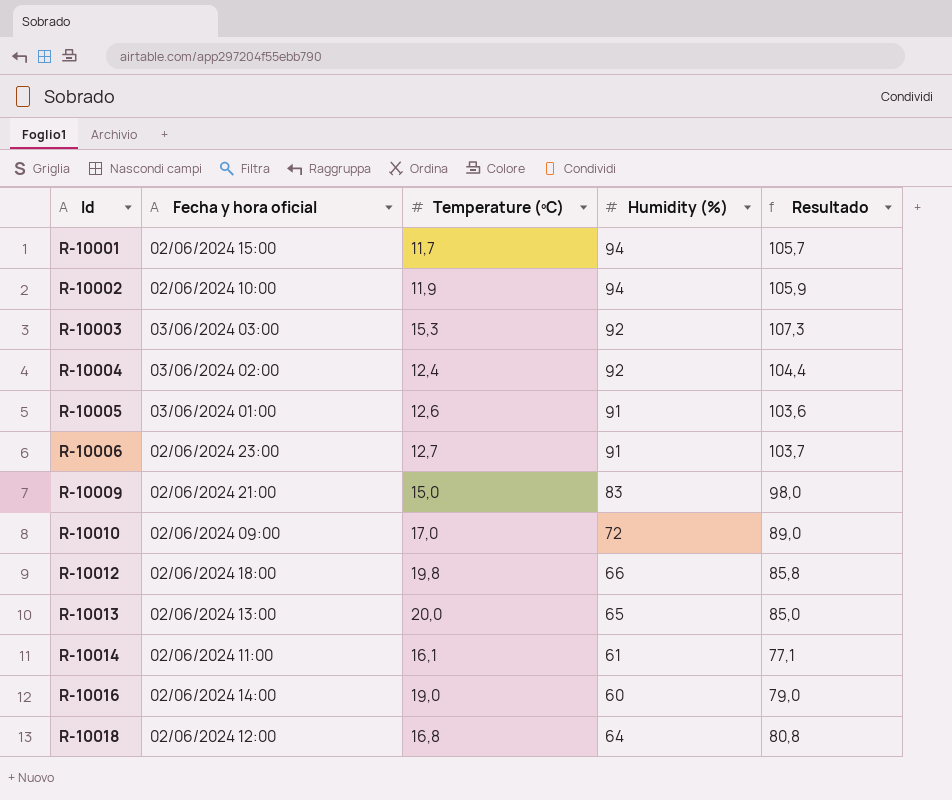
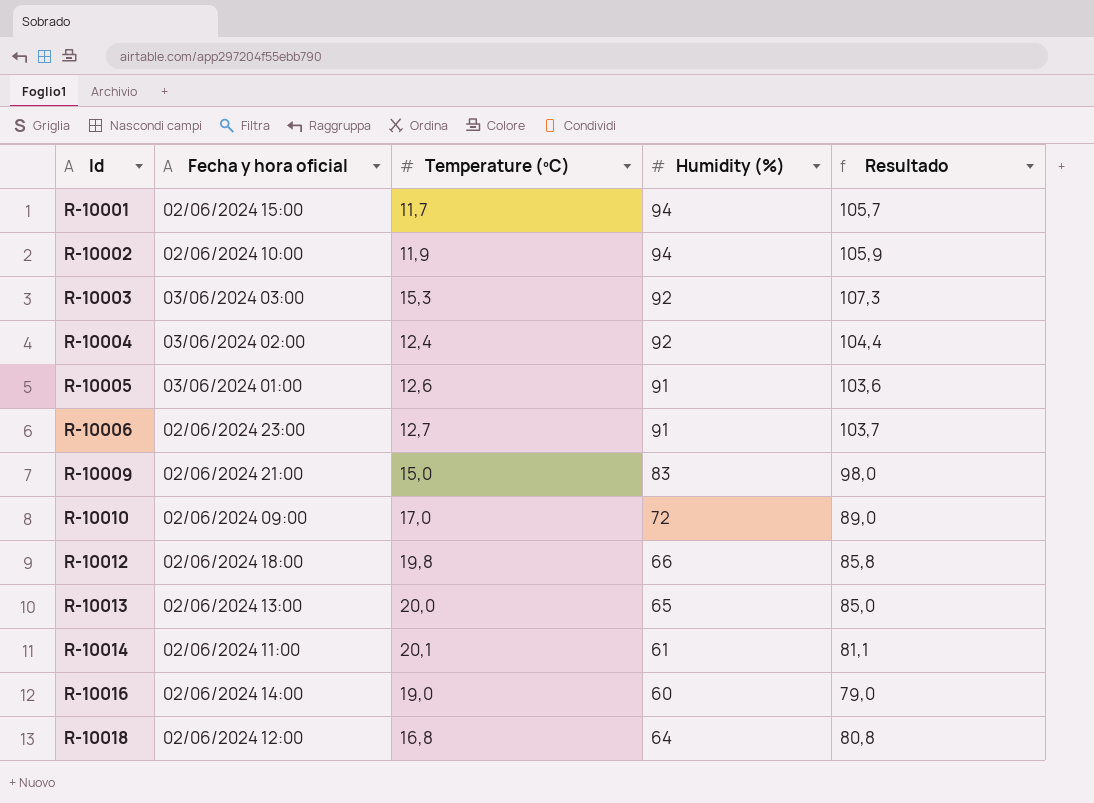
R-10014 | Temperature (ºC): 16,1 -> 20,1
R-10014 | Resultado: 77,1 -> 81,1

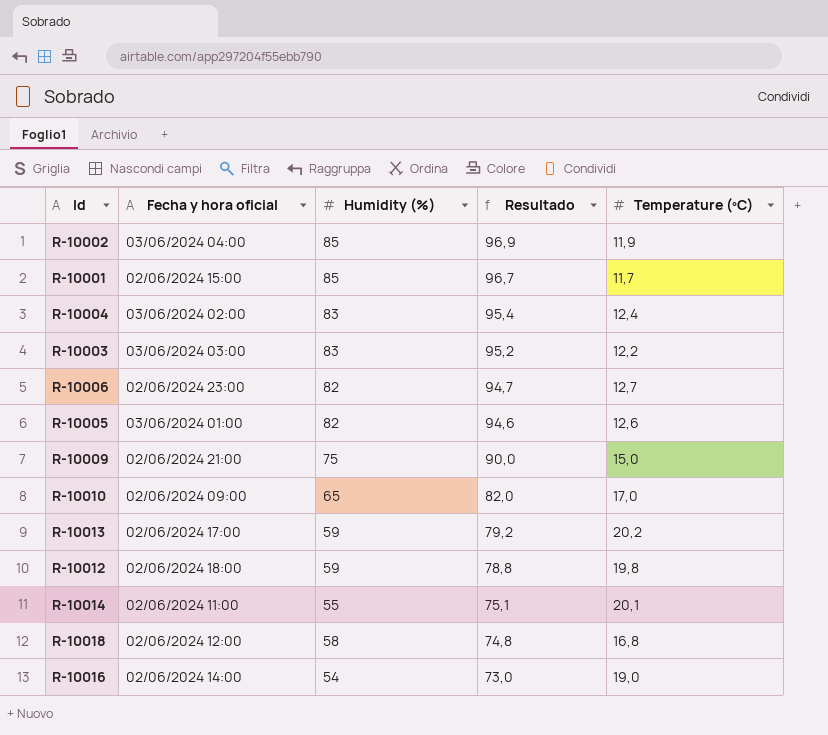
row order: Id ascending -> Resultado descending
column Temperature (ºC) | position: 3 -> 5
R-10002 | Fecha y hora oficial: 02/06/2024 10:00 -> 03/06/2024 04:00
R-10002 | Humidity (%): 94 -> 85
R-10002 | Resultado: 105,9 -> 96,9
R-10001 | Humidity (%): 94 -> 85
R-10001 | Resultado: 105,7 -> 96,7
R-10004 | Humidity (%): 92 -> 83
R-10004 | Resultado: 104,4 -> 95,4
R-10003 | Humidity (%): 92 -> 83
R-10003 | Resultado: 107,3 -> 95,2
R-10003 | Temperature (ºC): 15,3 -> 12,2
R-10006 | Humidity (%): 91 -> 82
R-10006 | Resultado: 103,7 -> 94,7
R-10005 | Humidity (%): 91 -> 82
R-10005 | Resultado: 103,6 -> 94,6
R-10009 | Humidity (%): 83 -> 75
R-10009 | Resultado: 98,0 -> 90,0
R-10010 | Humidity (%): 72 -> 65
R-10010 | Resultado: 89,0 -> 82,0
R-10013 | Fecha y hora oficial: 02/06/2024 13:00 -> 02/06/2024 17:00
R-10013 | Humidity (%): 65 -> 59
R-10013 | Resultado: 85,0 -> 79,2
R-10013 | Temperature (ºC): 20,0 -> 20,2
R-10012 | Humidity (%): 66 -> 59
R-10012 | Resultado: 85,8 -> 78,8
R-10014 | Humidity (%): 61 -> 55
R-10014 | Resultado: 81,1 -> 75,1
R-10018 | Humidity (%): 64 -> 58
R-10018 | Resultado: 80,8 -> 74,8
R-10016 | Humidity (%): 60 -> 54
R-10016 | Resultado: 79,0 -> 73,0

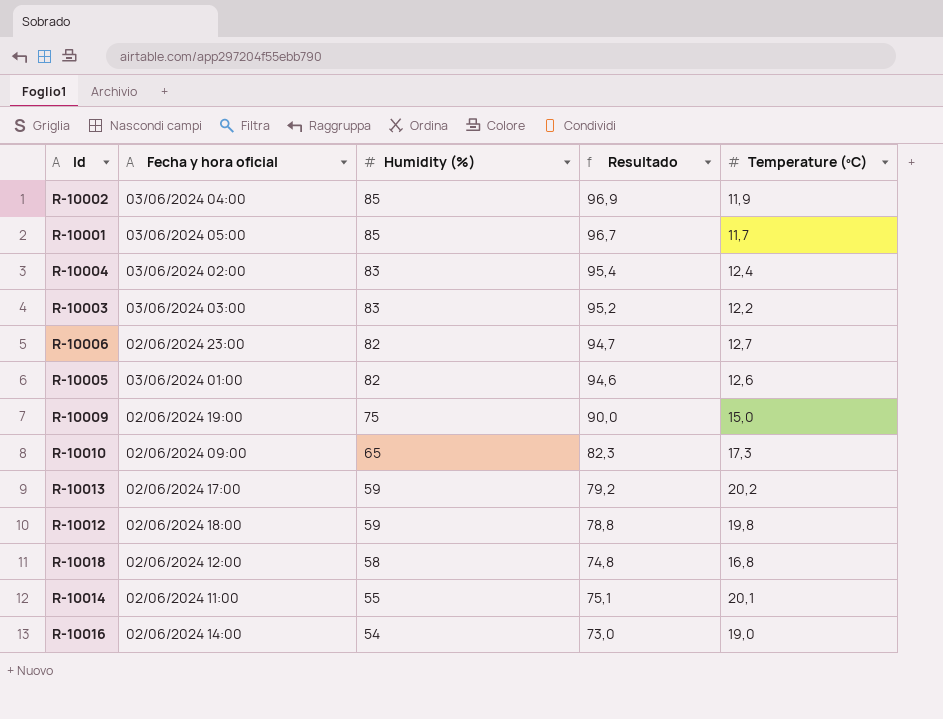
row order: Resultado descending -> Humidity (%) descending
R-10001 | Fecha y hora oficial: 02/06/2024 15:00 -> 03/06/2024 05:00
R-10009 | Fecha y hora oficial: 02/06/2024 21:00 -> 02/06/2024 19:00
R-10010 | Resultado: 82,0 -> 82,3
R-10010 | Temperature (ºC): 17,0 -> 17,3

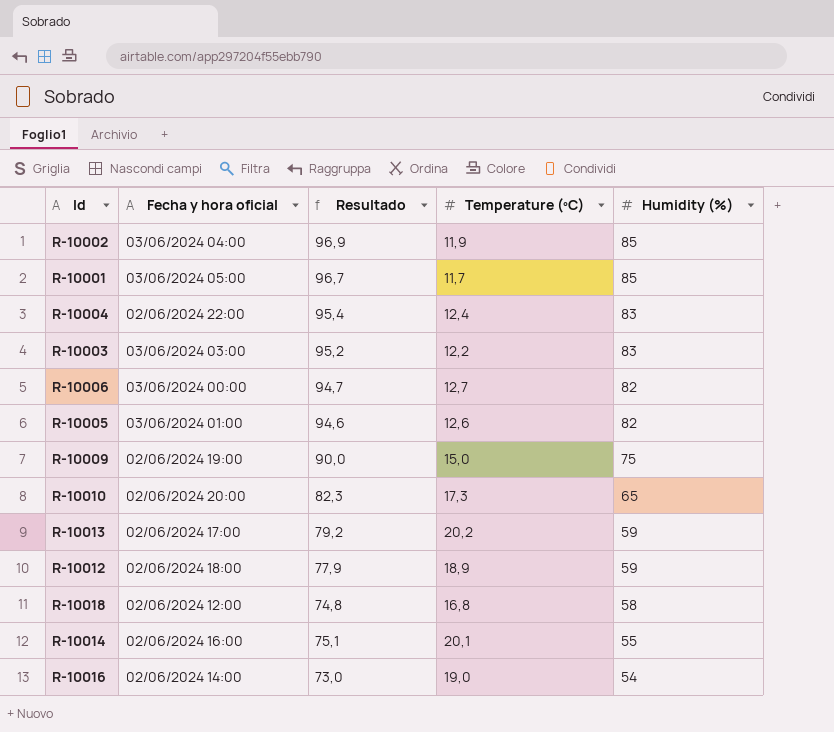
column Humidity (%) | position: 3 -> 5
R-10004 | Fecha y hora oficial: 03/06/2024 02:00 -> 02/06/2024 22:00
R-10006 | Fecha y hora oficial: 02/06/2024 23:00 -> 03/06/2024 00:00
R-10010 | Fecha y hora oficial: 02/06/2024 09:00 -> 02/06/2024 20:00
R-10012 | Resultado: 78,8 -> 77,9
R-10012 | Temperature (ºC): 19,8 -> 18,9
R-10014 | Fecha y hora oficial: 02/06/2024 11:00 -> 02/06/2024 16:00

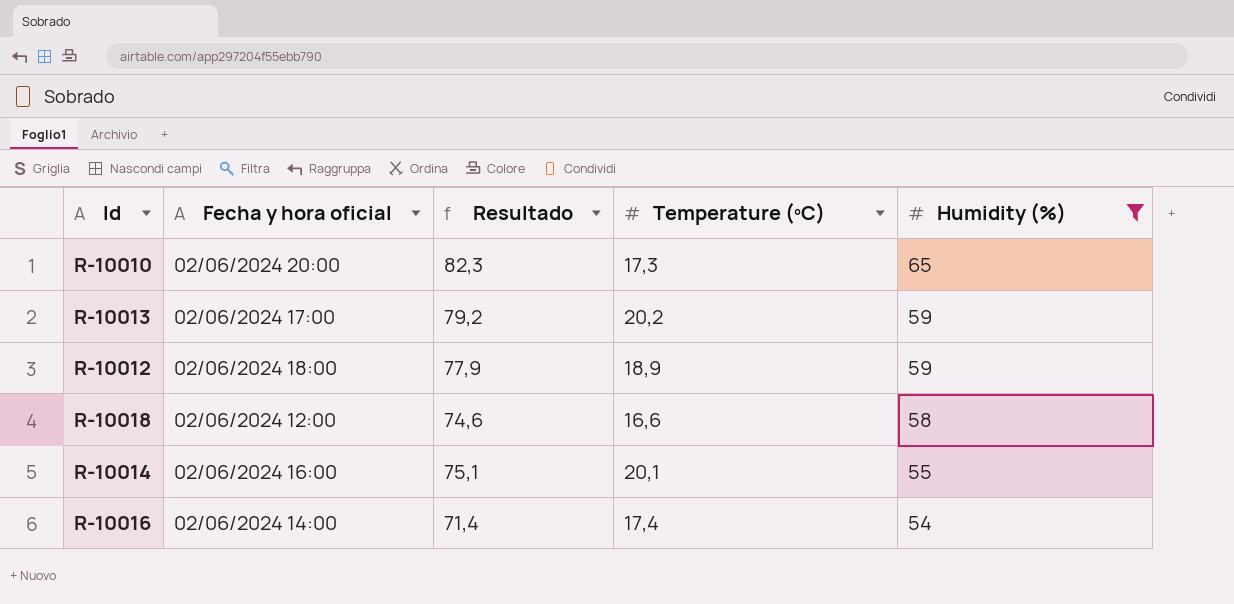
filter: none -> Humidity (%) <= 65
R-10018 | Resultado: 74,8 -> 74,6
R-10018 | Temperature (ºC): 16,8 -> 16,6
R-10016 | Resultado: 73,0 -> 71,4
R-10016 | Temperature (ºC): 19,0 -> 17,4

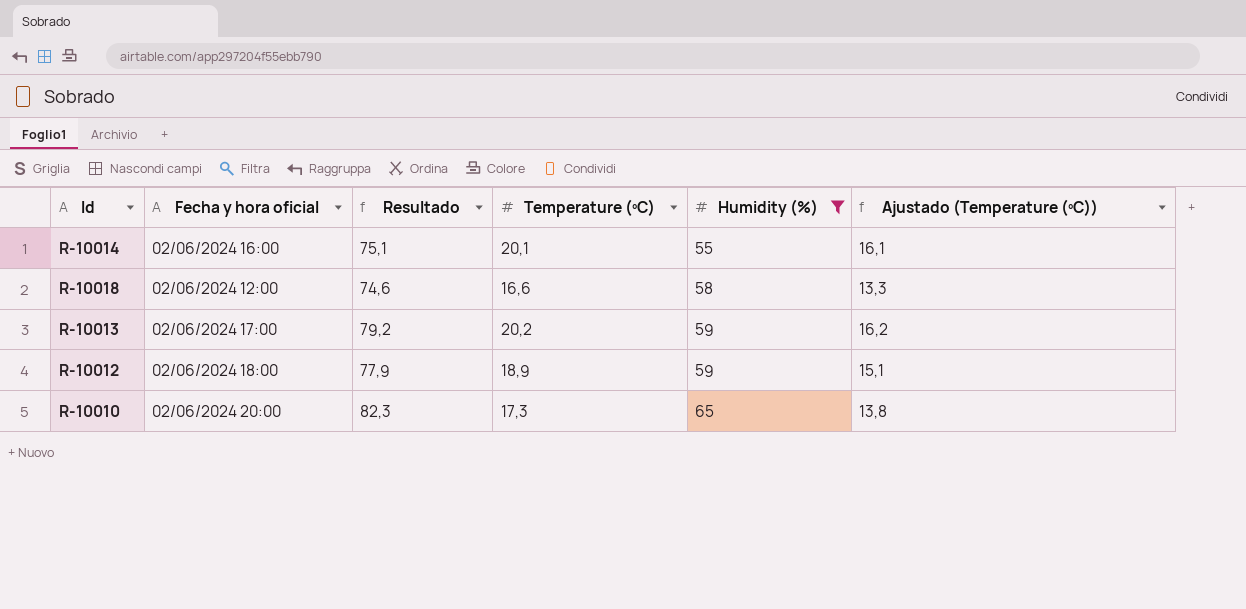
row order: Humidity (%) descending -> Humidity (%) ascending
column Ajustado (Temperature (ºC)) | formula: none -> [Temperature (ºC)] * 0,8
row R-10016: 02/06/2024 14:00 | 71,4 | 17,4 | 54 -> none

